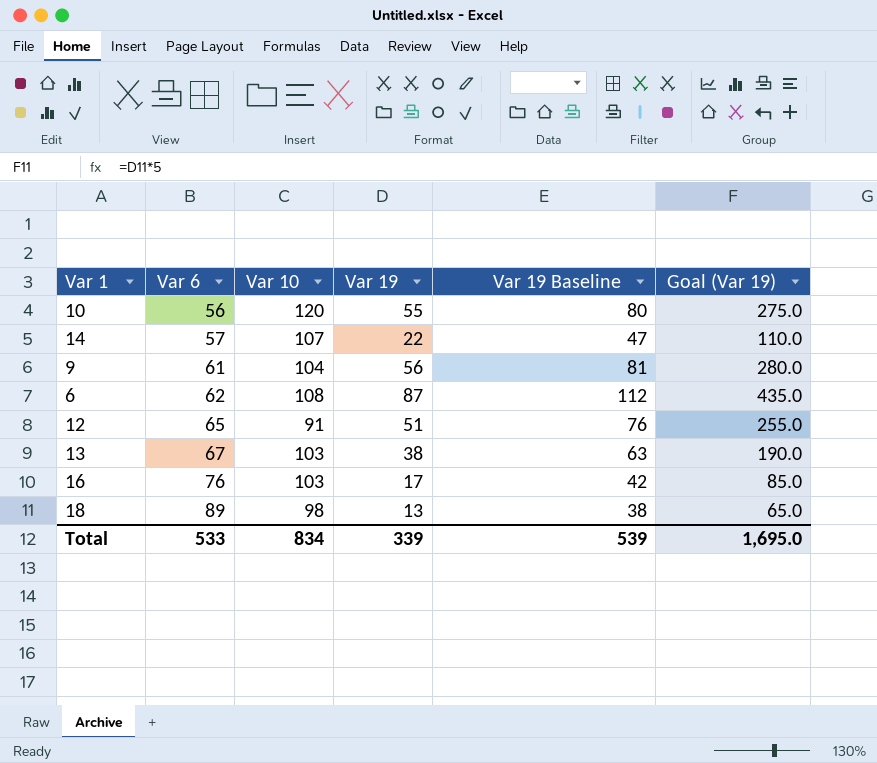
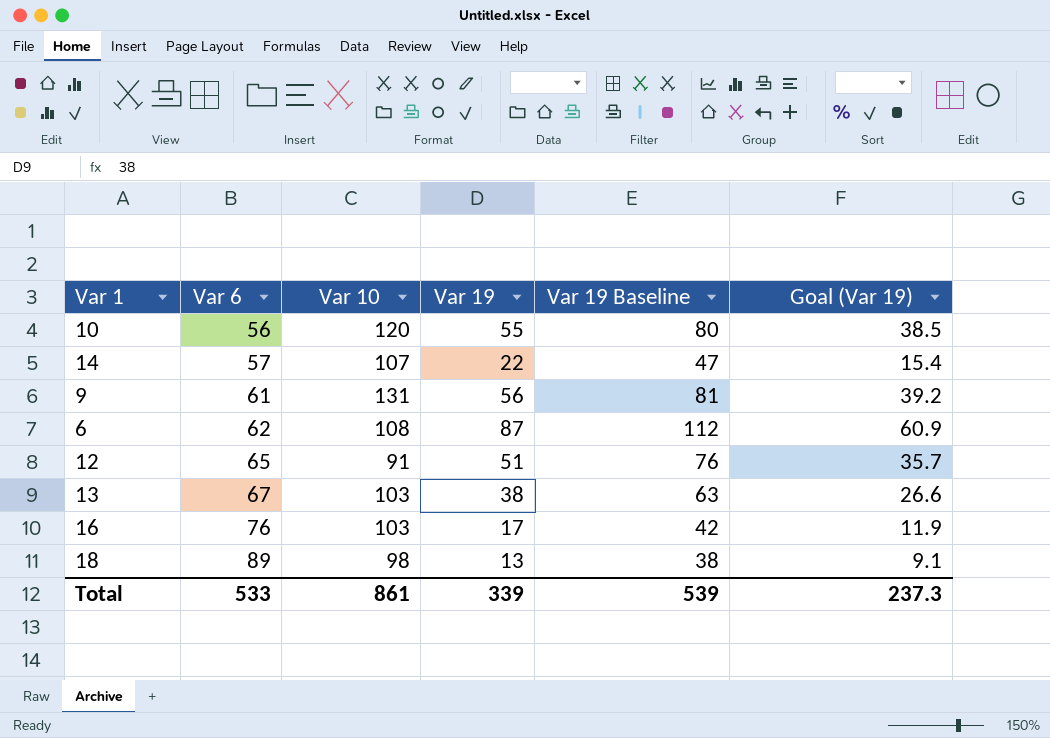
column Goal (Var 19) | formula: [Var 19] * 5 -> [Var 19] * 0.7
9 | Var 10: 104 -> 131
Total | Var 10: 834 -> 861
Total | Goal (Var 19): 1,695.0 -> 237.3

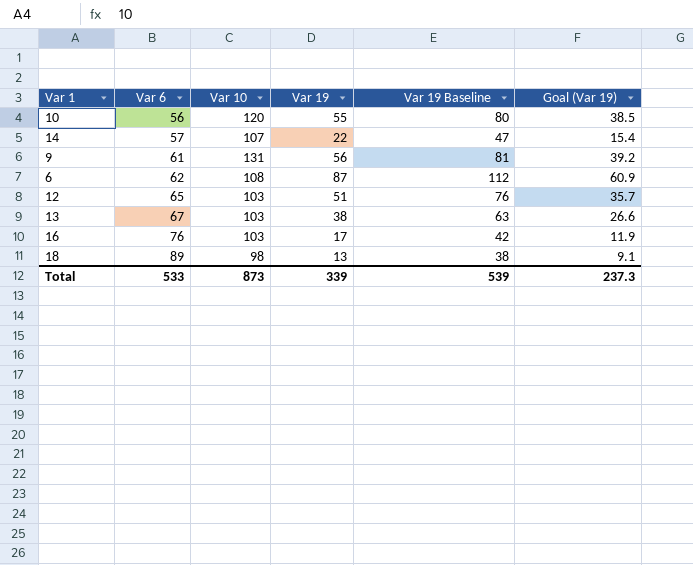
12 | Var 10: 91 -> 103
Total | Var 10: 861 -> 873

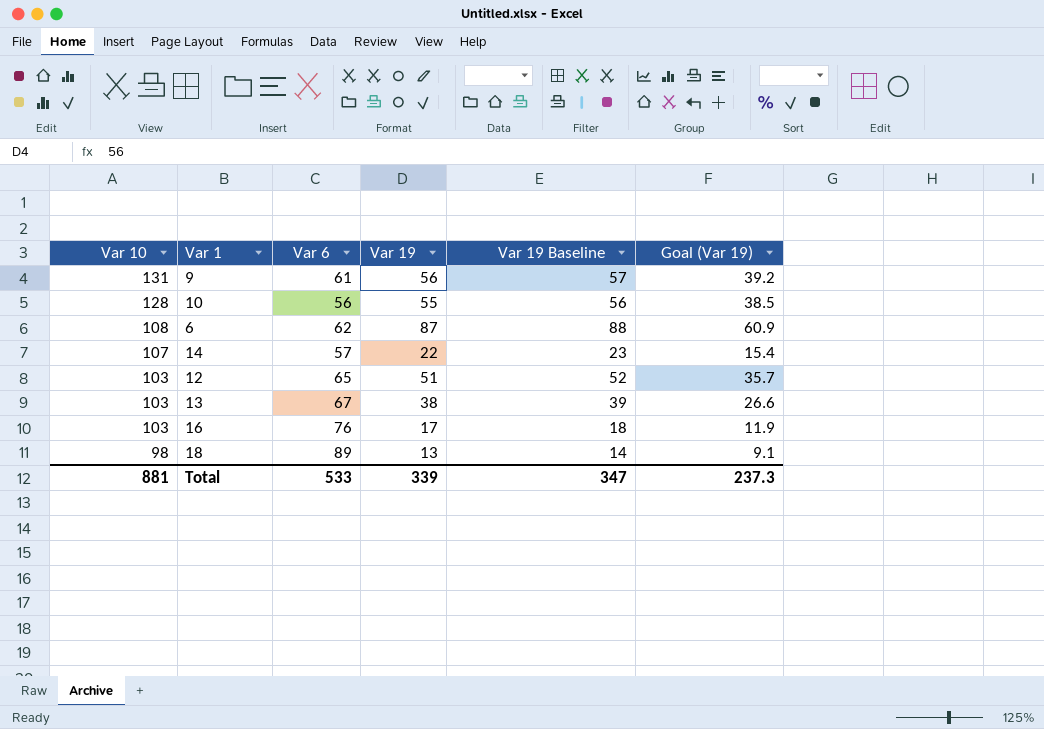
row order: Var 6 ascending -> Var 10 descending
column Var 10 | position: 3 -> 1
column Var 19 Baseline | formula: [Var 19] + 25 -> [Var 19] + 1
10 | Var 10: 120 -> 128
Total | Var 10: 873 -> 881
Total | Var 19 Baseline: 539 -> 347

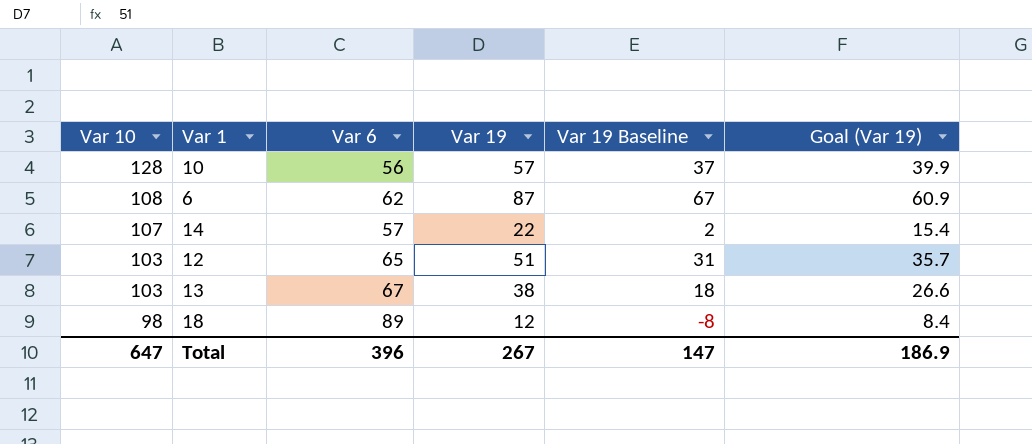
column Var 19 Baseline | formula: [Var 19] + 1 -> [Var 19] - 20
row 9: 131 | 61 | 56 | 57 | 39.2 -> none
row 16: 103 | 76 | 17 | 18 | 11.9 -> none
10 | Var 19: 55 -> 57
10 | Goal (Var 19): 38.5 -> 39.9
18 | Var 19: 13 -> 12
18 | Goal (Var 19): 9.1 -> 8.4
Total | Var 10: 881 -> 647
Total | Var 6: 533 -> 396
Total | Var 19: 339 -> 267
Total | Var 19 Baseline: 347 -> 147
Total | Goal (Var 19): 237.3 -> 186.9

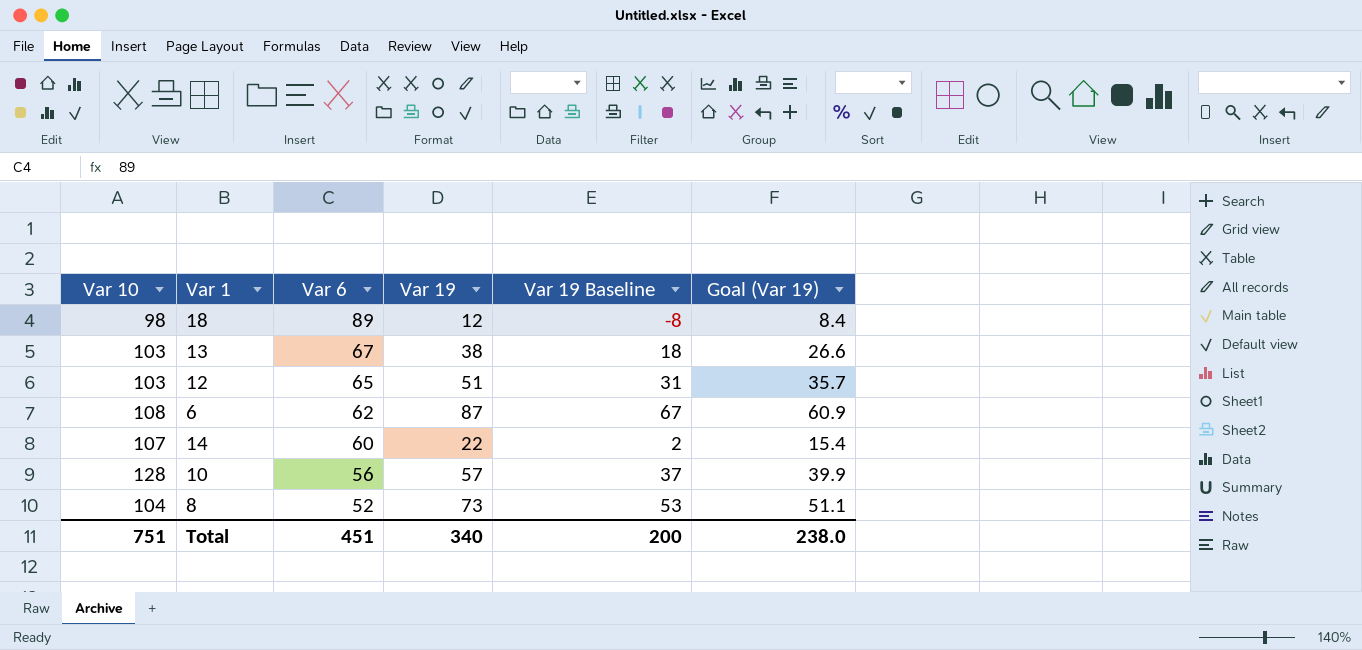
row order: Var 10 descending -> Var 6 descending
14 | Var 6: 57 -> 60
row 8: none -> 104 | 52 | 73 | 53 | 51.1
Total | Var 10: 647 -> 751
Total | Var 6: 396 -> 451
Total | Var 19: 267 -> 340
Total | Var 19 Baseline: 147 -> 200
Total | Goal (Var 19): 186.9 -> 238.0

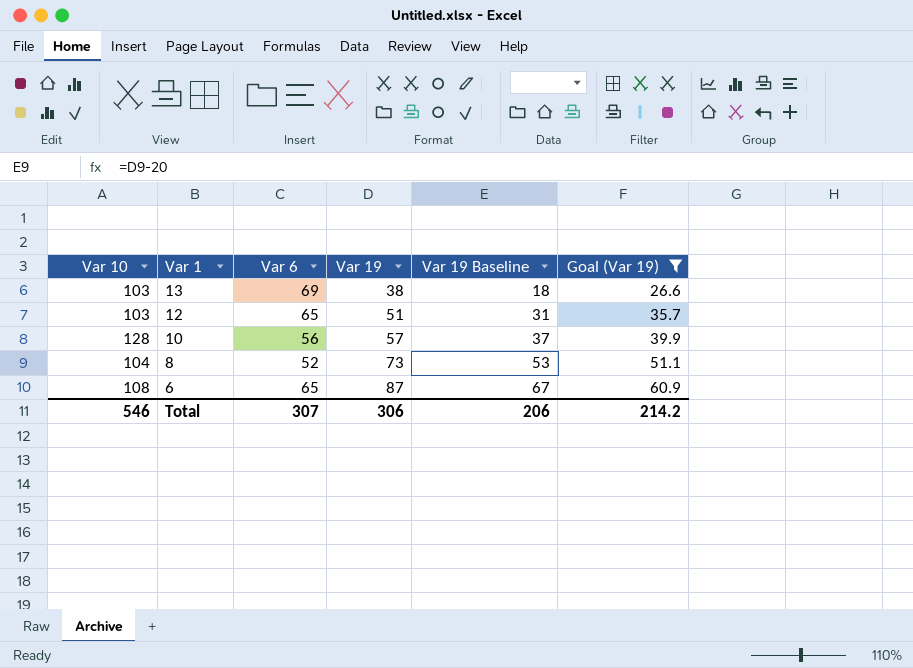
filter: none -> Goal (Var 19) >= 26.6
row order: Var 6 descending -> Var 1 descending
13 | Var 6: 67 -> 69
6 | Var 6: 62 -> 65
Total | Var 10: 751 -> 546
Total | Var 6: 451 -> 307
Total | Var 19: 340 -> 306
Total | Var 19 Baseline: 200 -> 206
Total | Goal (Var 19): 238.0 -> 214.2

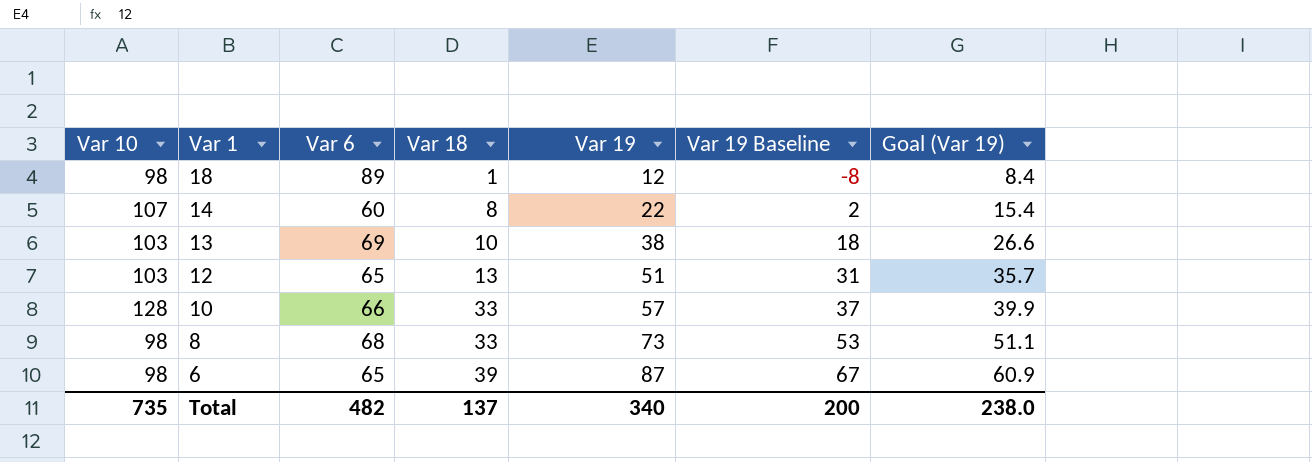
filter: Goal (Var 19) >= 26.6 -> none
column Var 18 | position: none -> 4
10 | Var 6: 56 -> 66
8 | Var 10: 104 -> 98
8 | Var 6: 52 -> 68
6 | Var 10: 108 -> 98
Total | Var 10: 546 -> 735
Total | Var 6: 307 -> 482
Total | Var 19: 306 -> 340
Total | Var 19 Baseline: 206 -> 200
Total | Goal (Var 19): 214.2 -> 238.0

